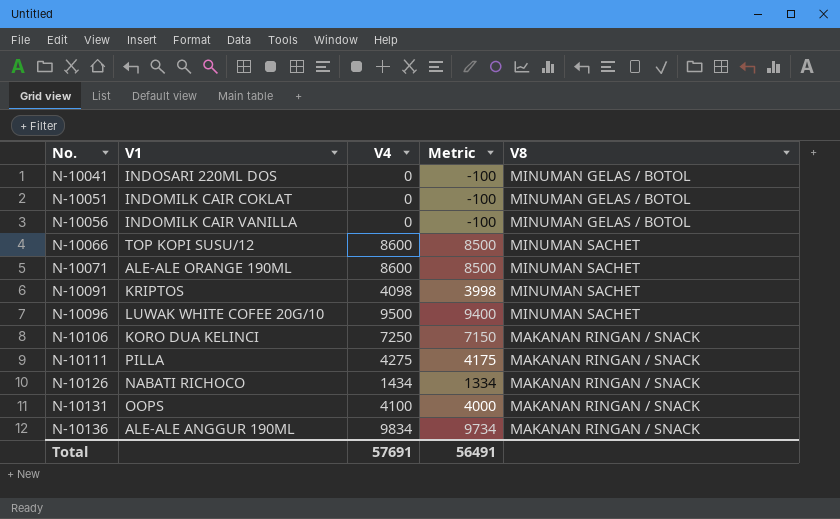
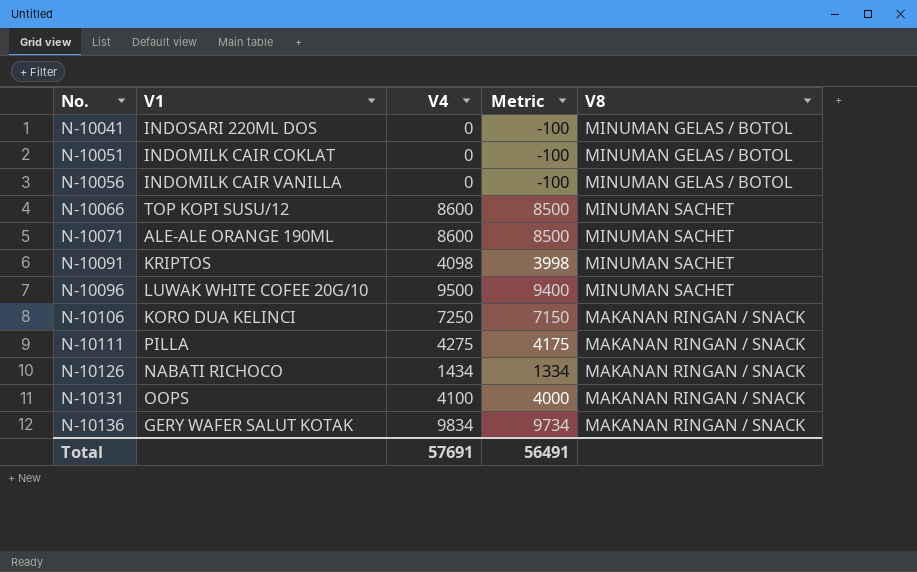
N-10136 | V1: ALE-ALE ANGGUR 190ML -> GERY WAFER SALUT KOTAK

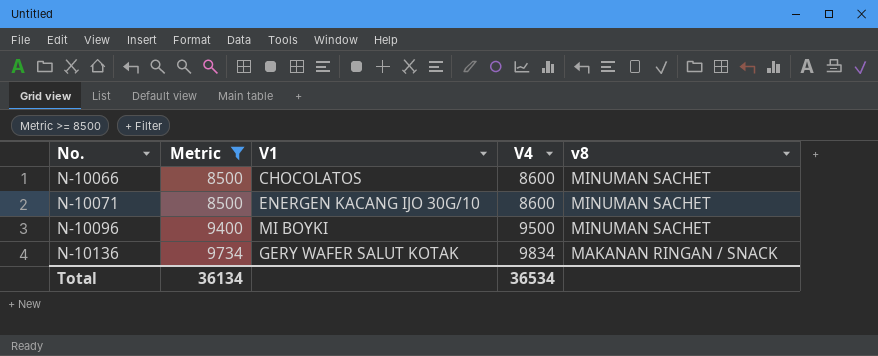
filter: none -> Metric >= 8500
column Metric | position: 4 -> 2
column name: V8 -> v8
N-10066 | V1: TOP KOPI SUSU/12 -> CHOCOLATOS
N-10071 | V1: ALE-ALE ORANGE 190ML -> ENERGEN KACANG IJO 30G/10
N-10096 | V1: LUWAK WHITE COFEE 20G/10 -> MI BOYKI
Total | Metric: 56491 -> 36134
Total | V4: 57691 -> 36534

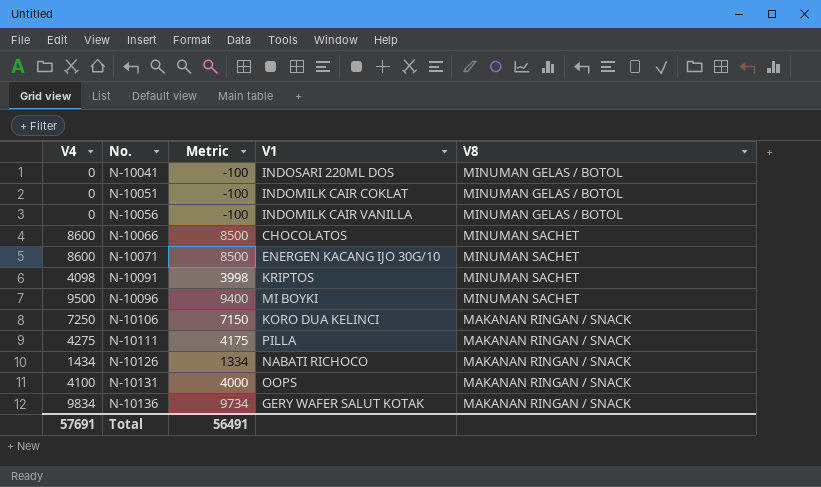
filter: Metric >= 8500 -> none
column V4 | position: 4 -> 1
column name: v8 -> V8
Total | V4: 36534 -> 57691
Total | Metric: 36134 -> 56491

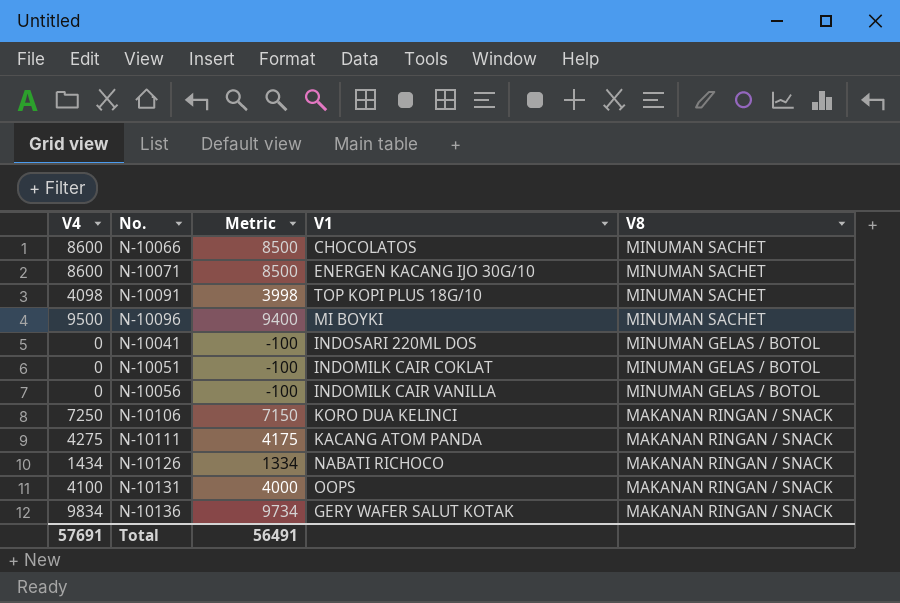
row order: No. ascending -> V8 descending
N-10091 | V1: KRIPTOS -> TOP KOPI PLUS 18G/10
N-10111 | V1: PILLA -> KACANG ATOM PANDA

